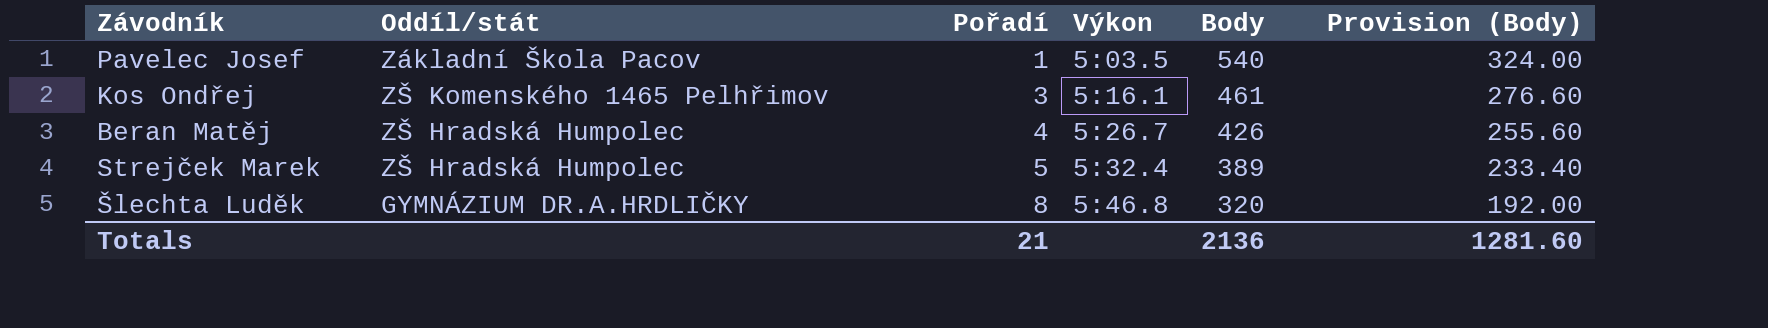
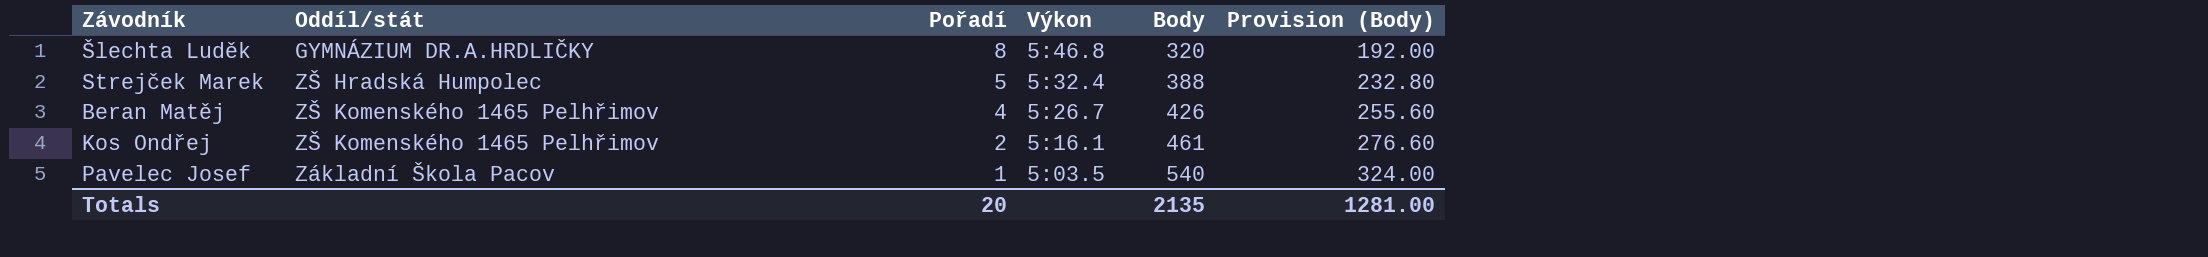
row order: Pořadí ascending -> Pořadí descending
Strejček Marek | Body: 389 -> 388
Strejček Marek | Provision (Body): 233.40 -> 232.80
Beran Matěj | Oddíl/stát: ZŠ Hradská Humpolec -> ZŠ Komenského 1465 Pelhřimov
Kos Ondřej | Pořadí: 3 -> 2
Totals | Pořadí: 21 -> 20
Totals | Body: 2136 -> 2135
Totals | Provision (Body): 1281.60 -> 1281.00

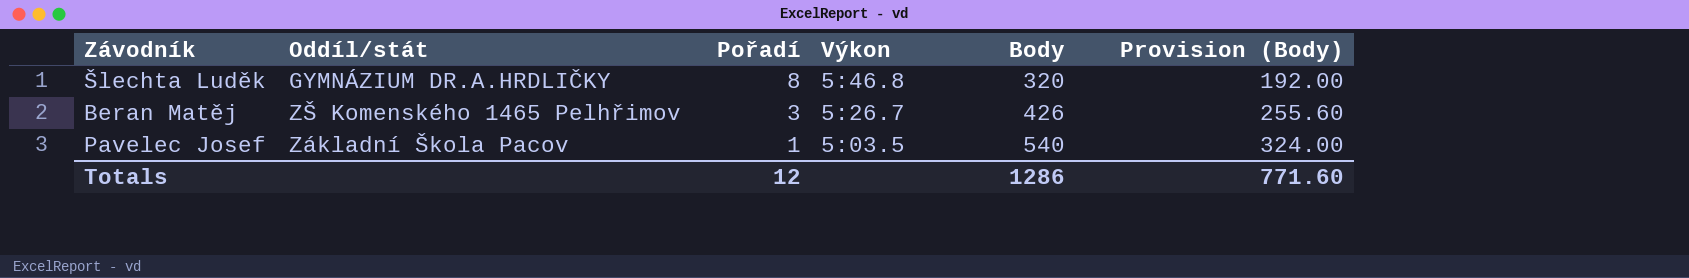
row Strejček Marek: ZŠ Hradská Humpolec | 5 | 5:32.4 | 388 | 232.80 -> none
row Kos Ondřej: ZŠ Komenského 1465 Pelhřimov | 2 | 5:16.1 | 461 | 276.60 -> none
Beran Matěj | Pořadí: 4 -> 3
Totals | Pořadí: 20 -> 12
Totals | Body: 2135 -> 1286
Totals | Provision (Body): 1281.00 -> 771.60

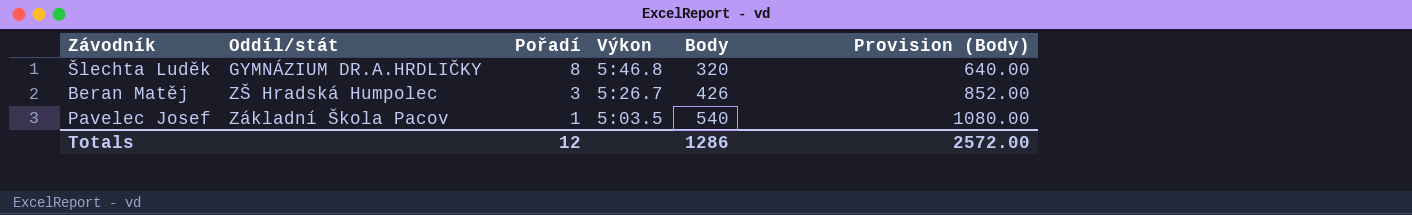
column Provision (Body) | formula: [Body] * 0.6 -> [Body] * 2
Beran Matěj | Oddíl/stát: ZŠ Komenského 1465 Pelhřimov -> ZŠ Hradská Humpolec
Totals | Provision (Body): 771.60 -> 2572.00

